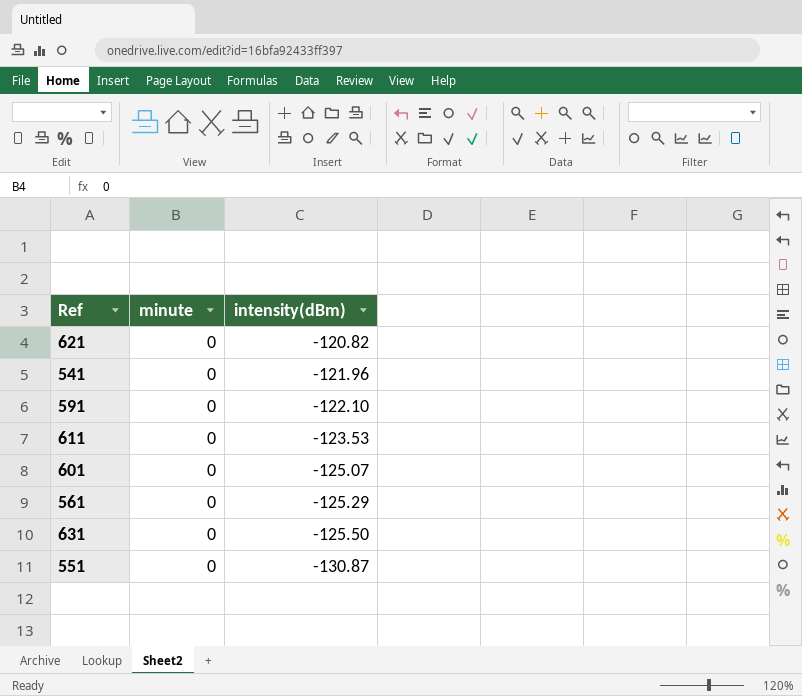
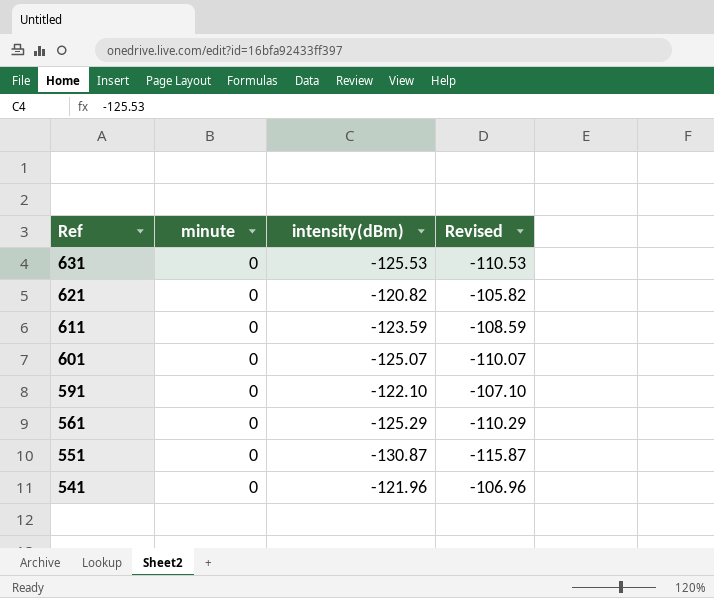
row order: intensity(dBm) descending -> Ref descending
column Revised | formula: none -> [intensity(dBm)] + 15
631 | intensity(dBm): -125.50 -> -125.53
611 | intensity(dBm): -123.53 -> -123.59

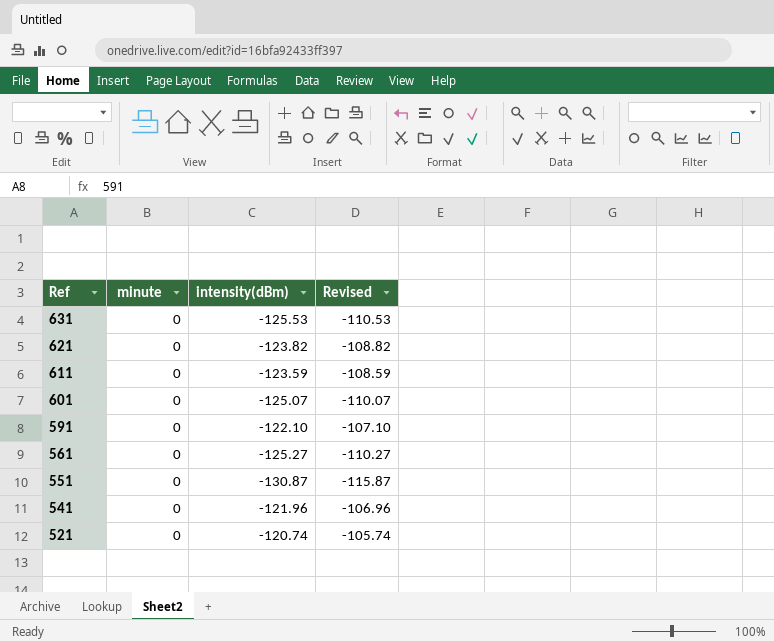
621 | intensity(dBm): -120.82 -> -123.82
621 | Revised: -105.82 -> -108.82
561 | intensity(dBm): -125.29 -> -125.27
561 | Revised: -110.29 -> -110.27
row 521: none -> 0 | -120.74 | -105.74

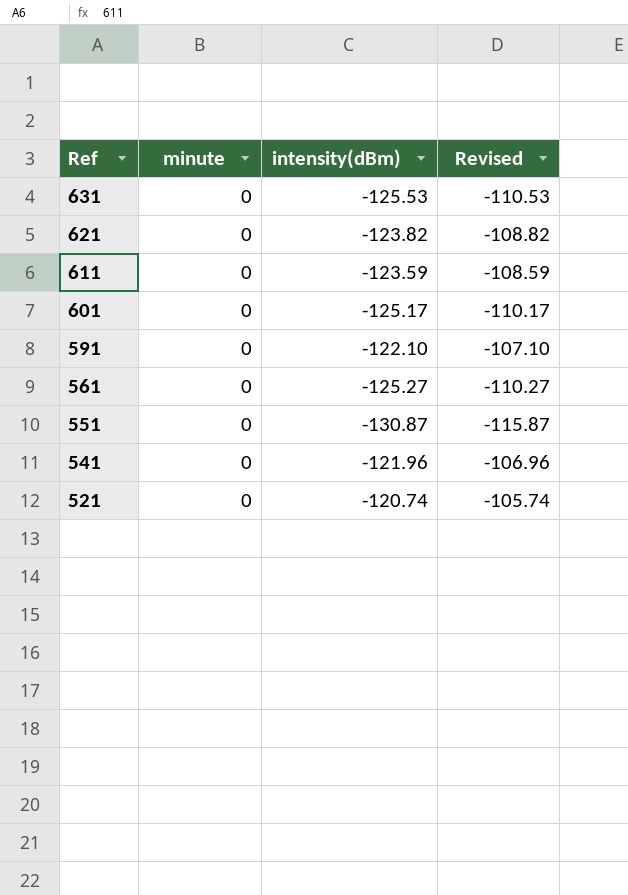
601 | intensity(dBm): -125.07 -> -125.17
601 | Revised: -110.07 -> -110.17

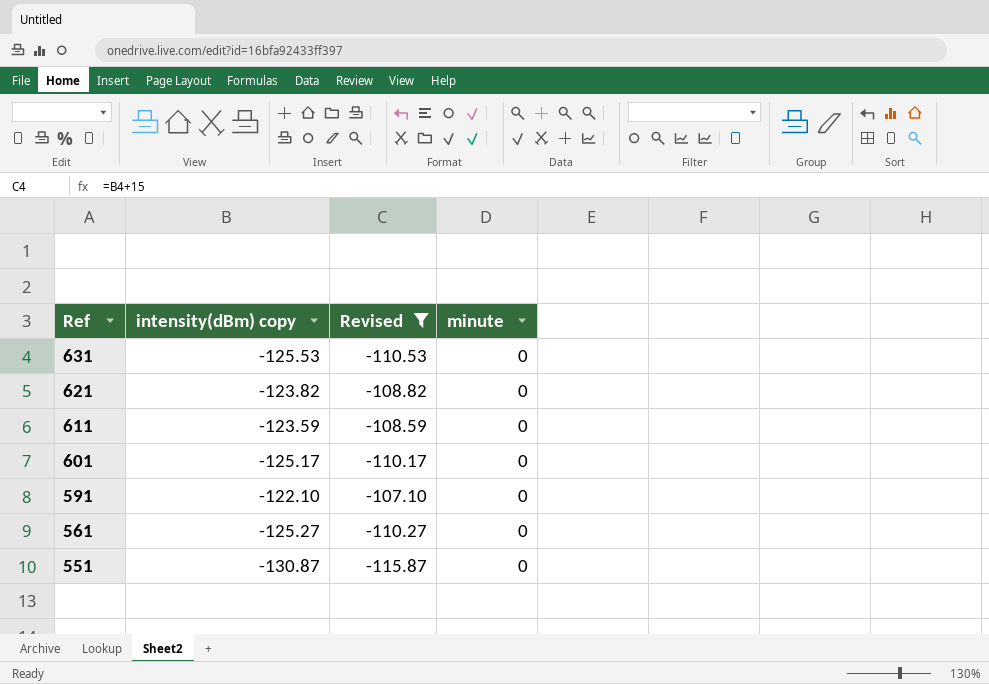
filter: none -> Revised <= -107.10
column name: intensity(dBm) -> intensity(dBm) copy
column minute | position: 2 -> 4

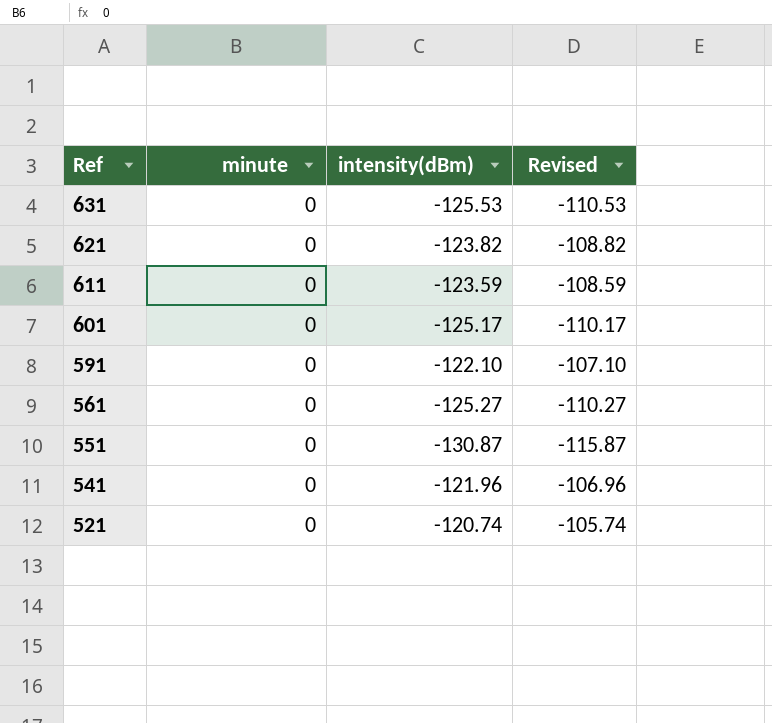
filter: Revised <= -107.10 -> none
column minute | position: 4 -> 2
column name: intensity(dBm) copy -> intensity(dBm)

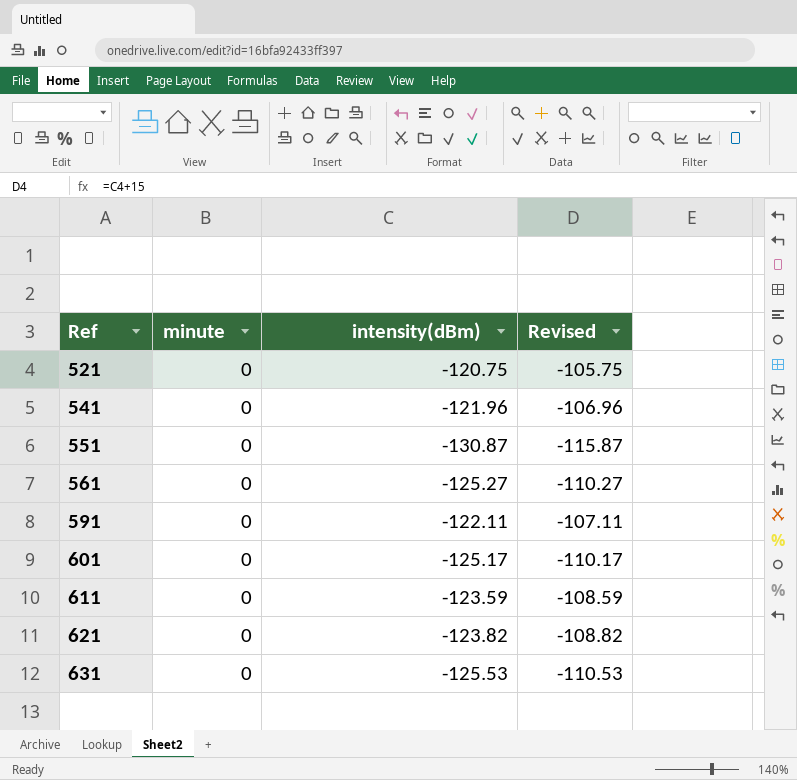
row order: Ref descending -> Ref ascending
521 | intensity(dBm): -120.74 -> -120.75
521 | Revised: -105.74 -> -105.75
591 | intensity(dBm): -122.10 -> -122.11
591 | Revised: -107.10 -> -107.11

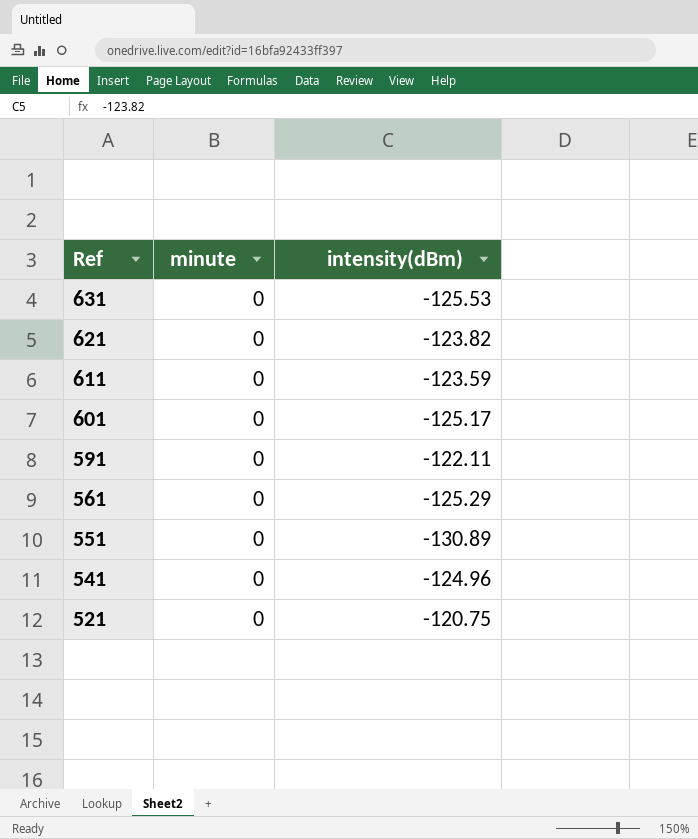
row order: Ref ascending -> Ref descending
column Revised | formula: [intensity(dBm)] + 15 -> none
561 | intensity(dBm): -125.27 -> -125.29
551 | intensity(dBm): -130.87 -> -130.89
541 | intensity(dBm): -121.96 -> -124.96

